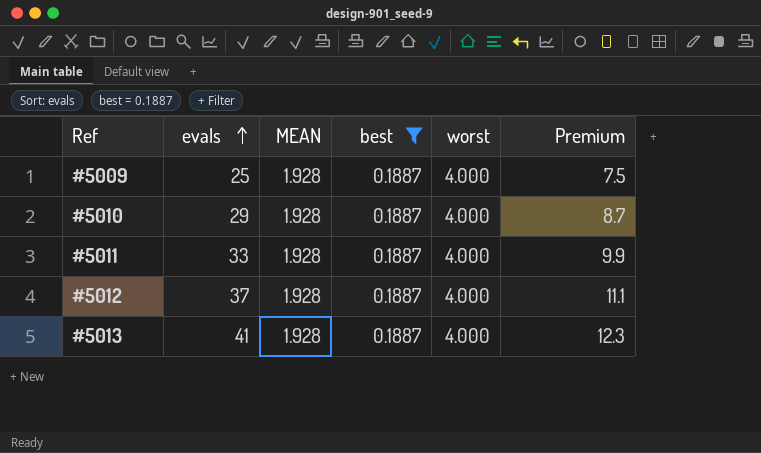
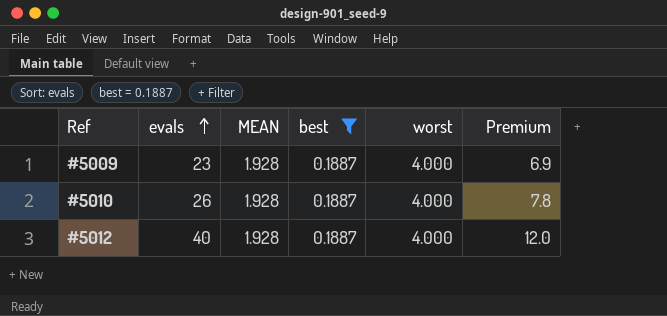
row #5011: 33 | 1.928 | 0.1887 | 4.000 | 9.9 -> none
row #5013: 41 | 1.928 | 0.1887 | 4.000 | 12.3 -> none
#5009 | evals: 25 -> 23
#5009 | Premium: 7.5 -> 6.9
#5010 | evals: 29 -> 26
#5010 | Premium: 8.7 -> 7.8
#5012 | evals: 37 -> 40
#5012 | Premium: 11.1 -> 12.0

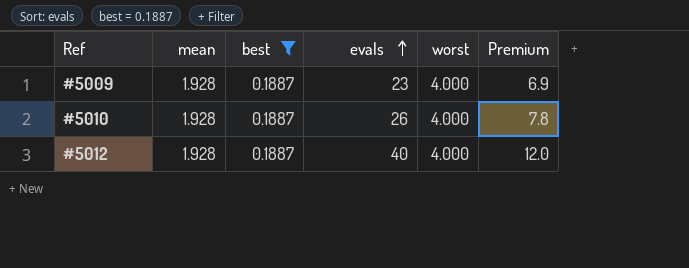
column name: MEAN -> mean
column evals | position: 2 -> 4

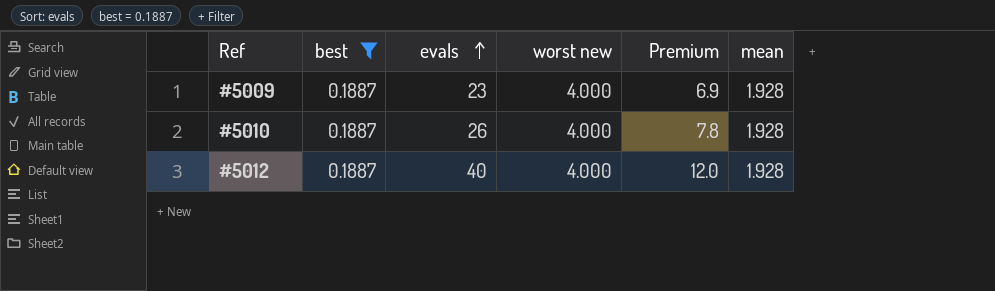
column name: worst -> worst new
column mean | position: 2 -> 6

